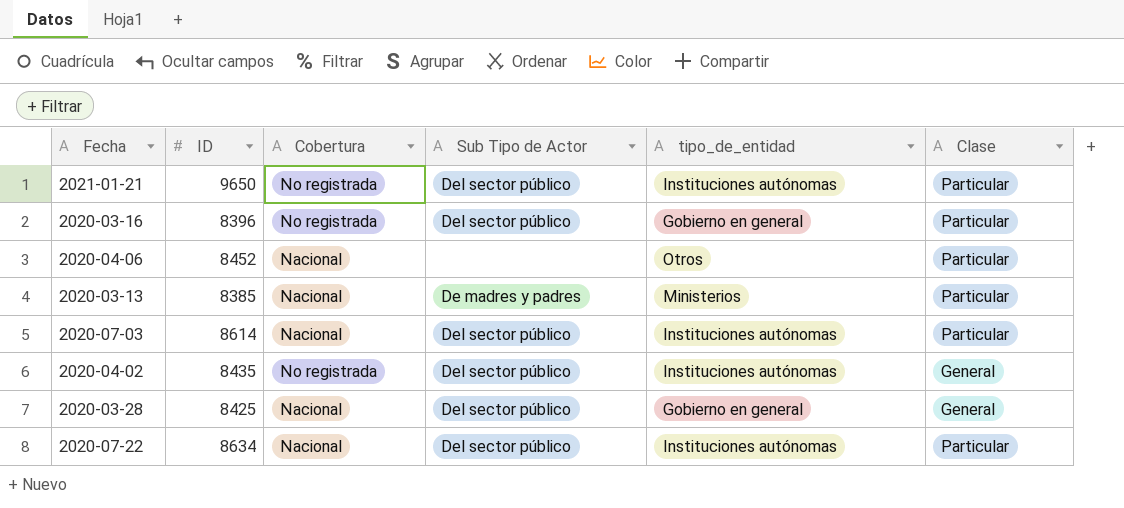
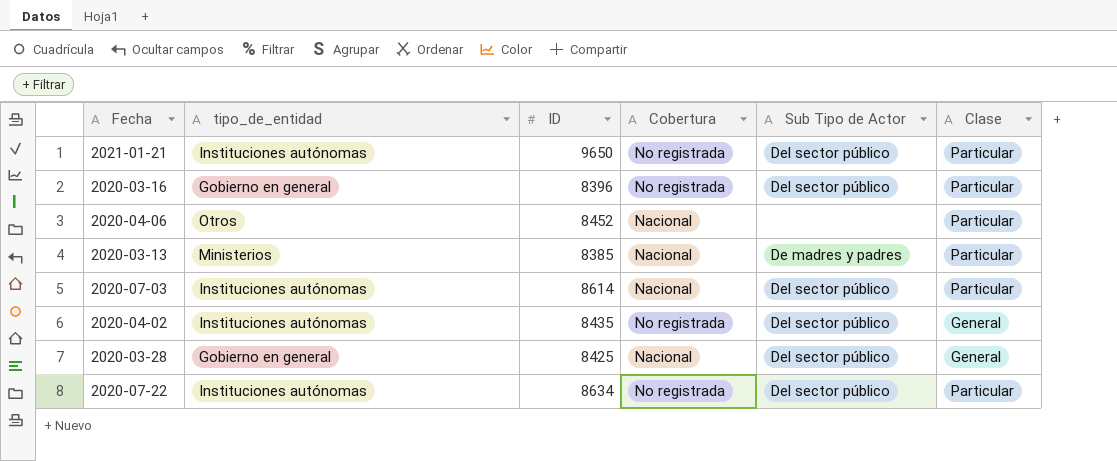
column tipo_de_entidad | position: 5 -> 2
2020-07-22 | Cobertura: Nacional -> No registrada

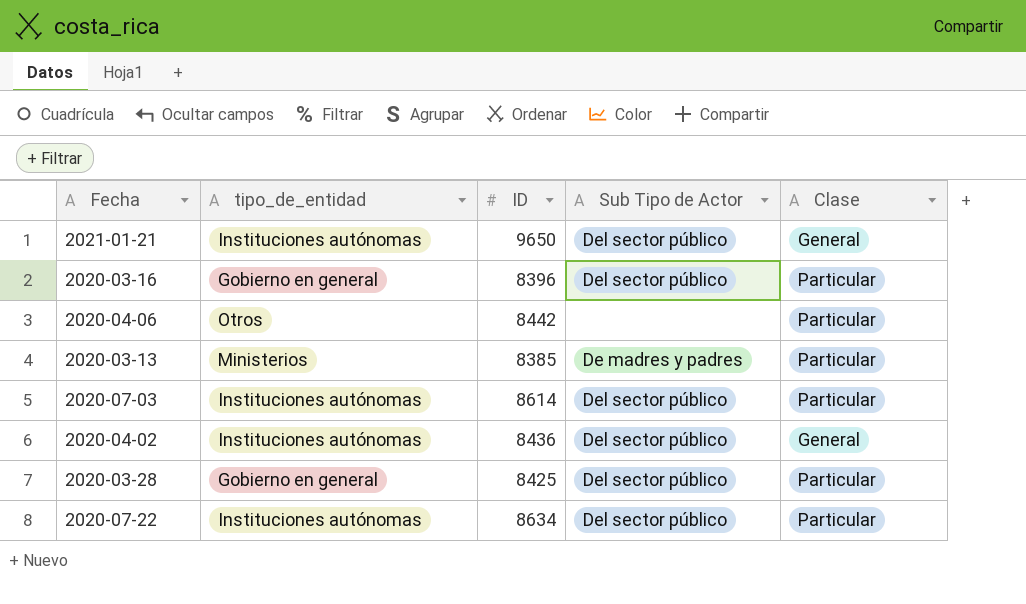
column Cobertura | position: 4 -> none
2021-01-21 | Clase: Particular -> General
2020-04-06 | ID: 8452 -> 8442
2020-04-02 | ID: 8435 -> 8436
2020-03-28 | Clase: General -> Particular

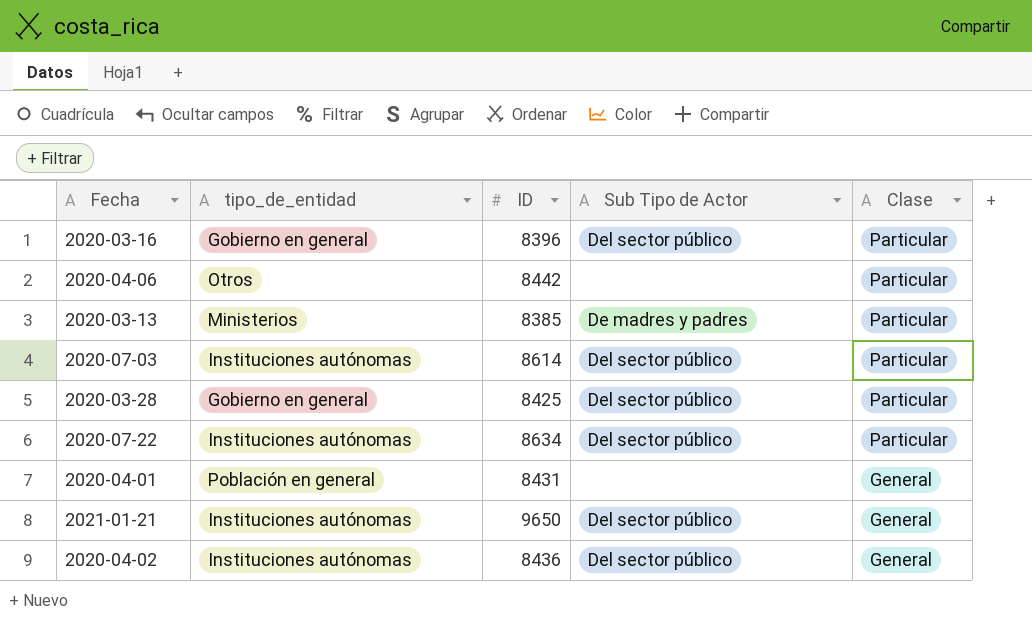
row order: none -> Clase descending
row 2020-04-01: none -> Población en general | 8431 | none | General

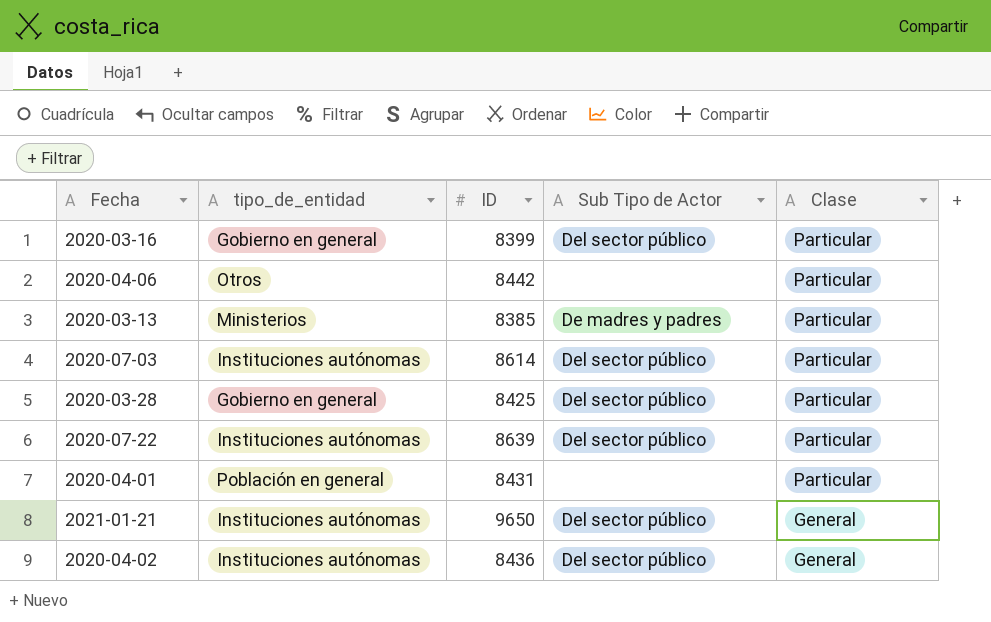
2020-03-16 | ID: 8396 -> 8399
2020-07-22 | ID: 8634 -> 8639
2020-04-01 | Clase: General -> Particular

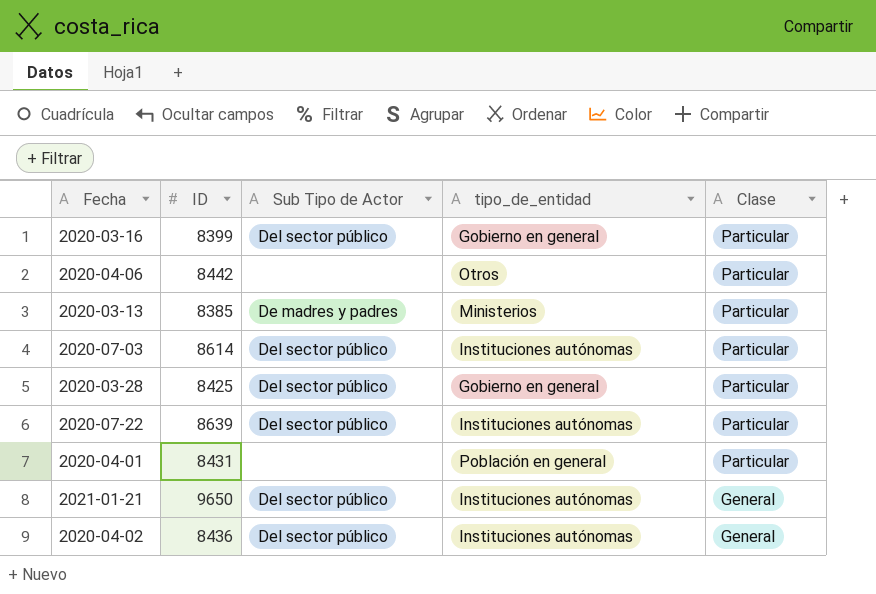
column tipo_de_entidad | position: 2 -> 4

